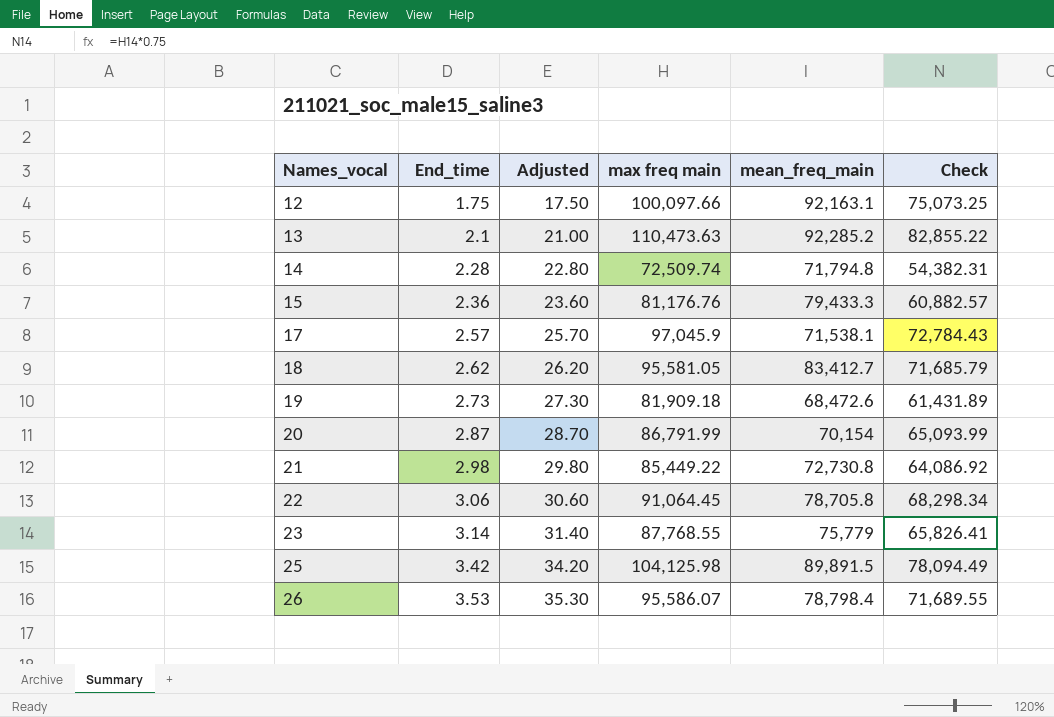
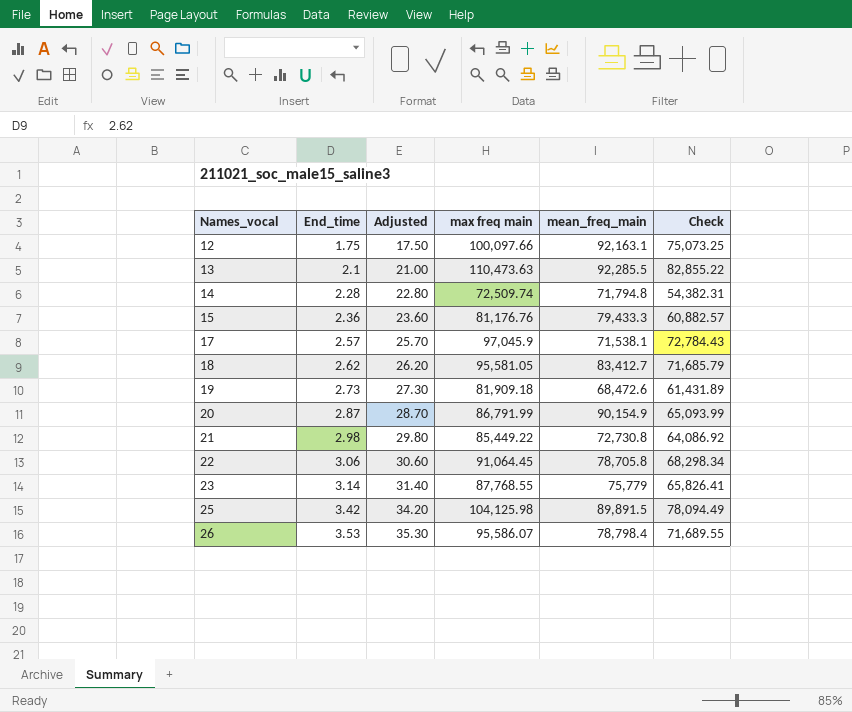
13 | mean_freq_main: 92,285.2 -> 92,285.5
20 | mean_freq_main: 70,154 -> 90,154.9

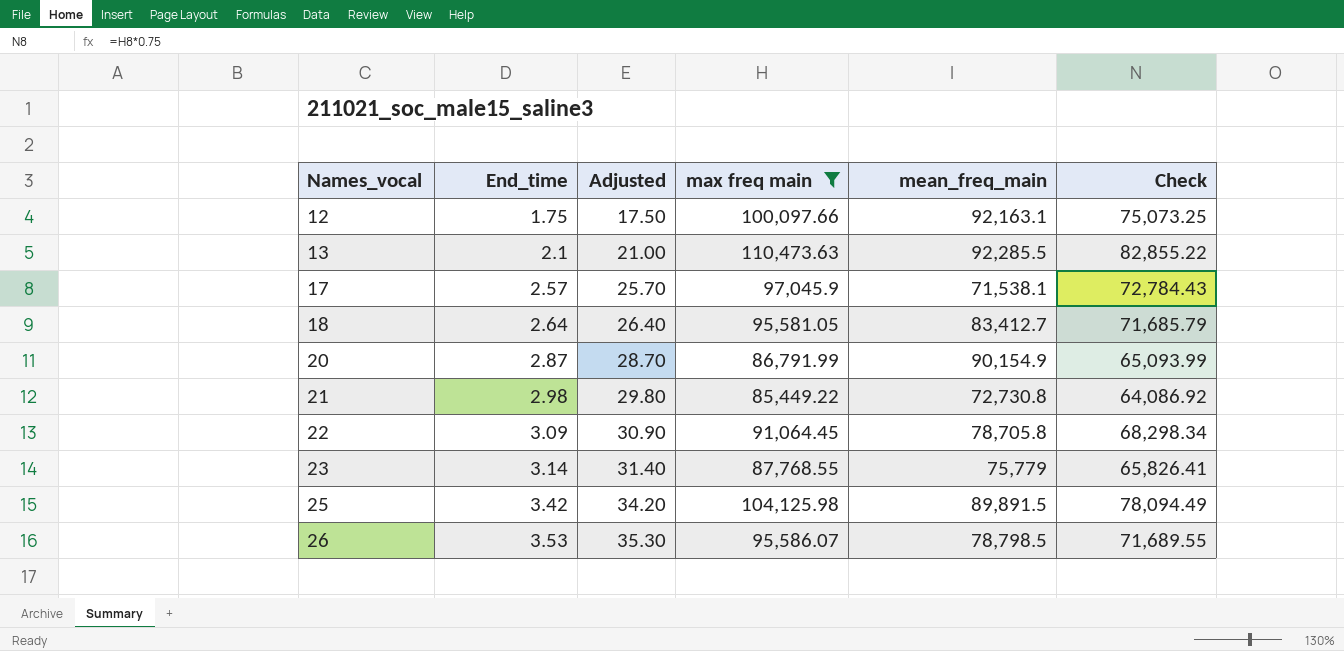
filter: none -> max freq main >= 85,449.22
18 | End_time: 2.62 -> 2.64
18 | Adjusted: 26.20 -> 26.40
22 | End_time: 3.06 -> 3.09
22 | Adjusted: 30.60 -> 30.90
26 | mean_freq_main: 78,798.4 -> 78,798.5

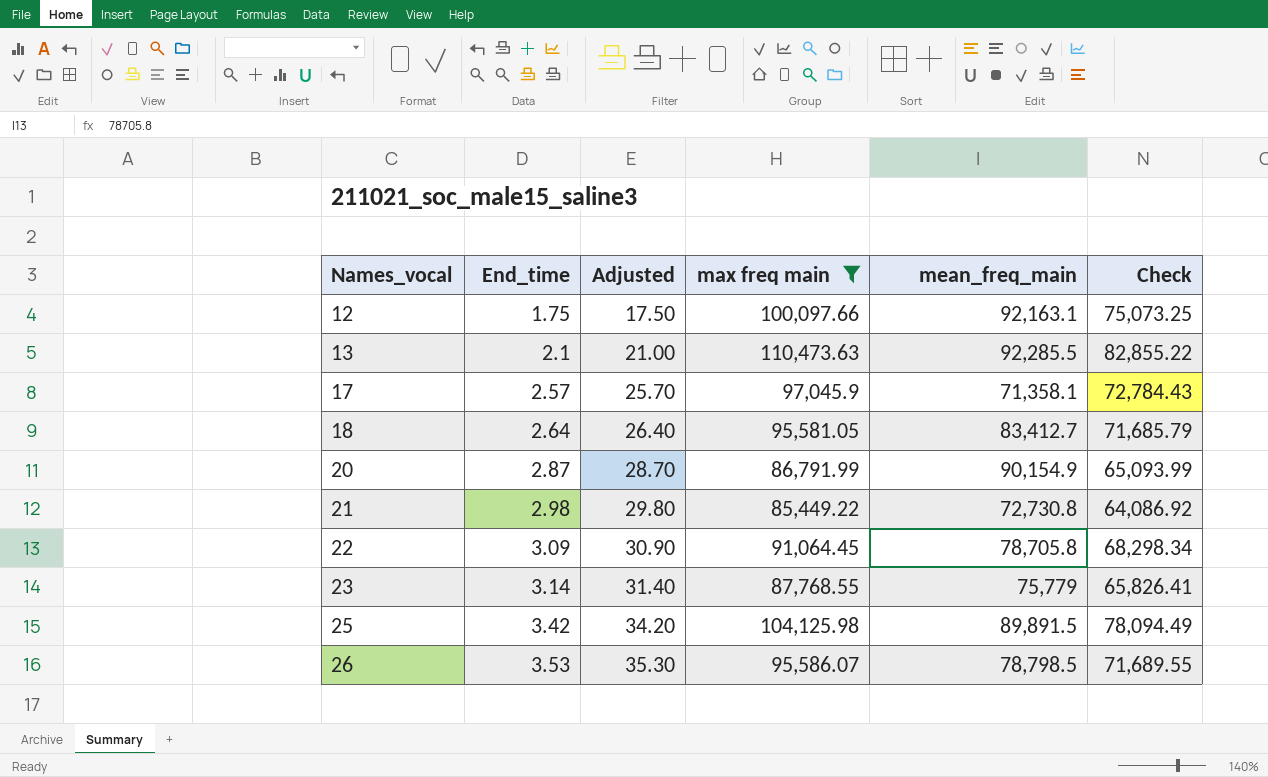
17 | mean_freq_main: 71,538.1 -> 71,358.1

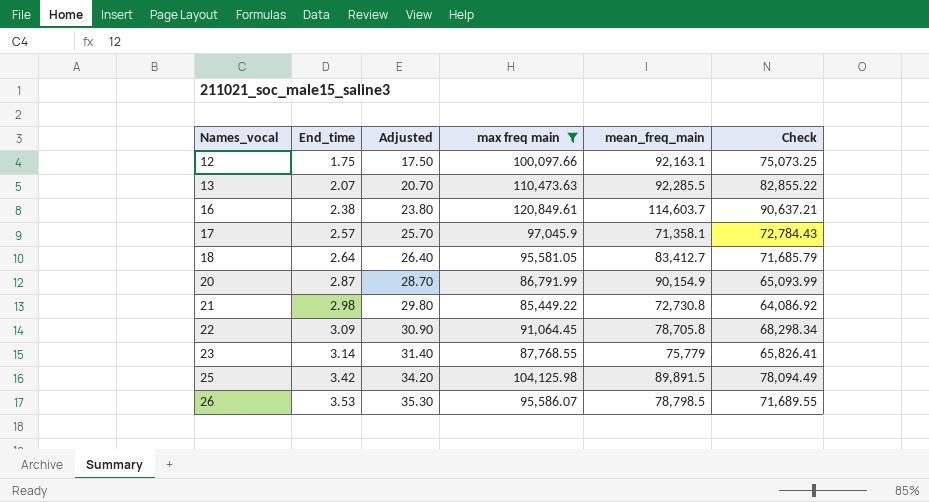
13 | End_time: 2.1 -> 2.07
13 | Adjusted: 21.00 -> 20.70
row 16: none -> 2.38 | 23.80 | 120,849.61 | 114,603.7 | 90,637.21

